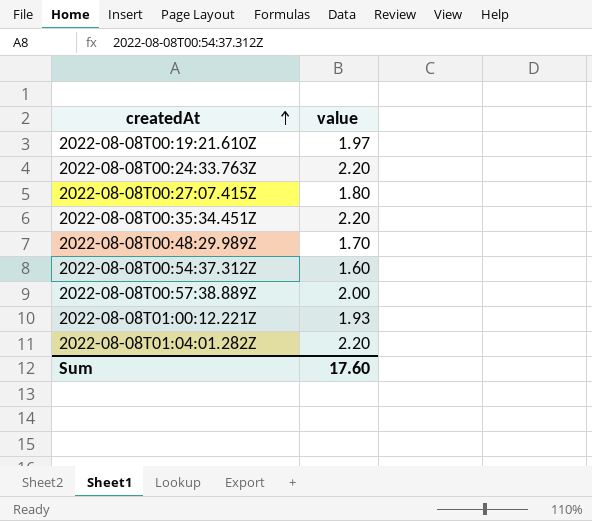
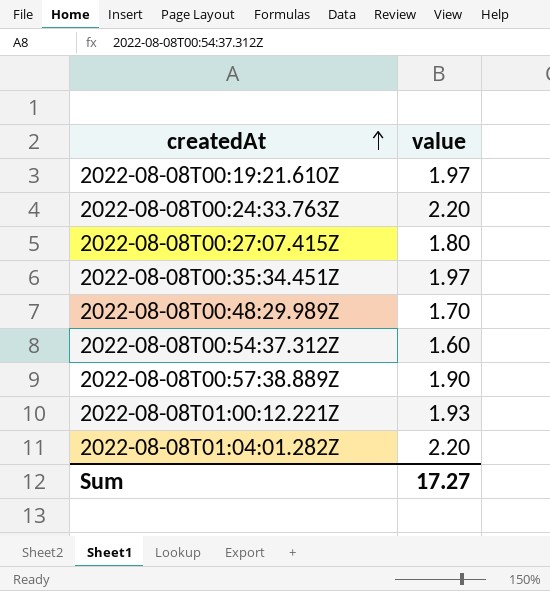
2022-08-08T00:35:34.451Z | value: 2.20 -> 1.97
2022-08-08T00:57:38.889Z | value: 2.00 -> 1.90
Sum | value: 17.60 -> 17.27

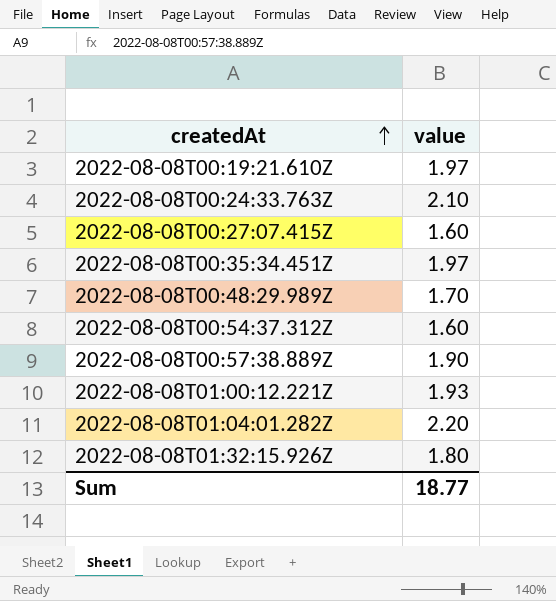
2022-08-08T00:24:33.763Z | value: 2.20 -> 2.10
2022-08-08T00:27:07.415Z | value: 1.80 -> 1.60
row 2022-08-08T01:32:15.926Z: none -> 1.80
Sum | value: 17.27 -> 18.77

